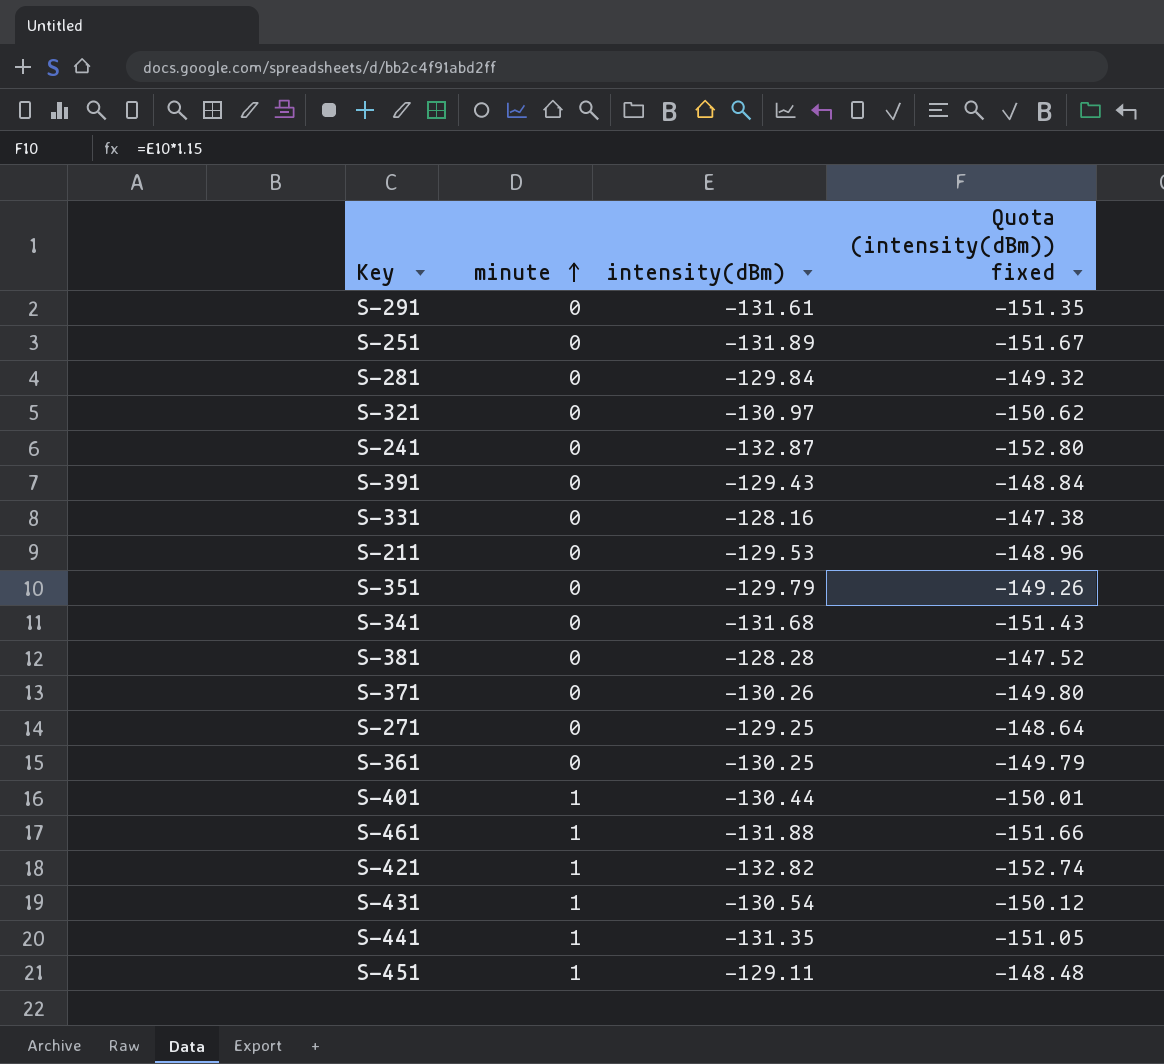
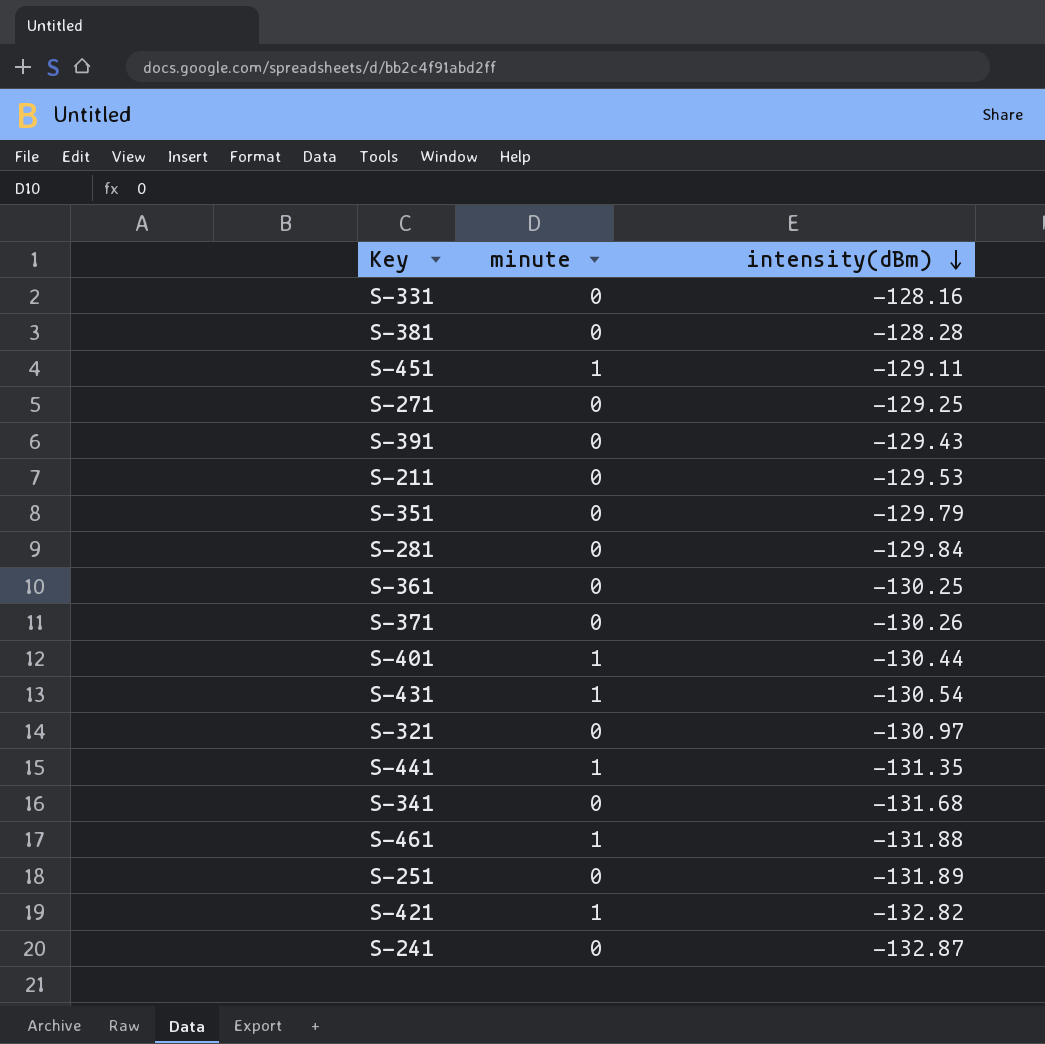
row order: minute ascending -> intensity(dBm) descending
column Quota (intensity(dBm)) fixed | formula: [intensity(dBm)] * 1.15 -> none
row S-291: 0 | -131.61 | -151.35 -> none

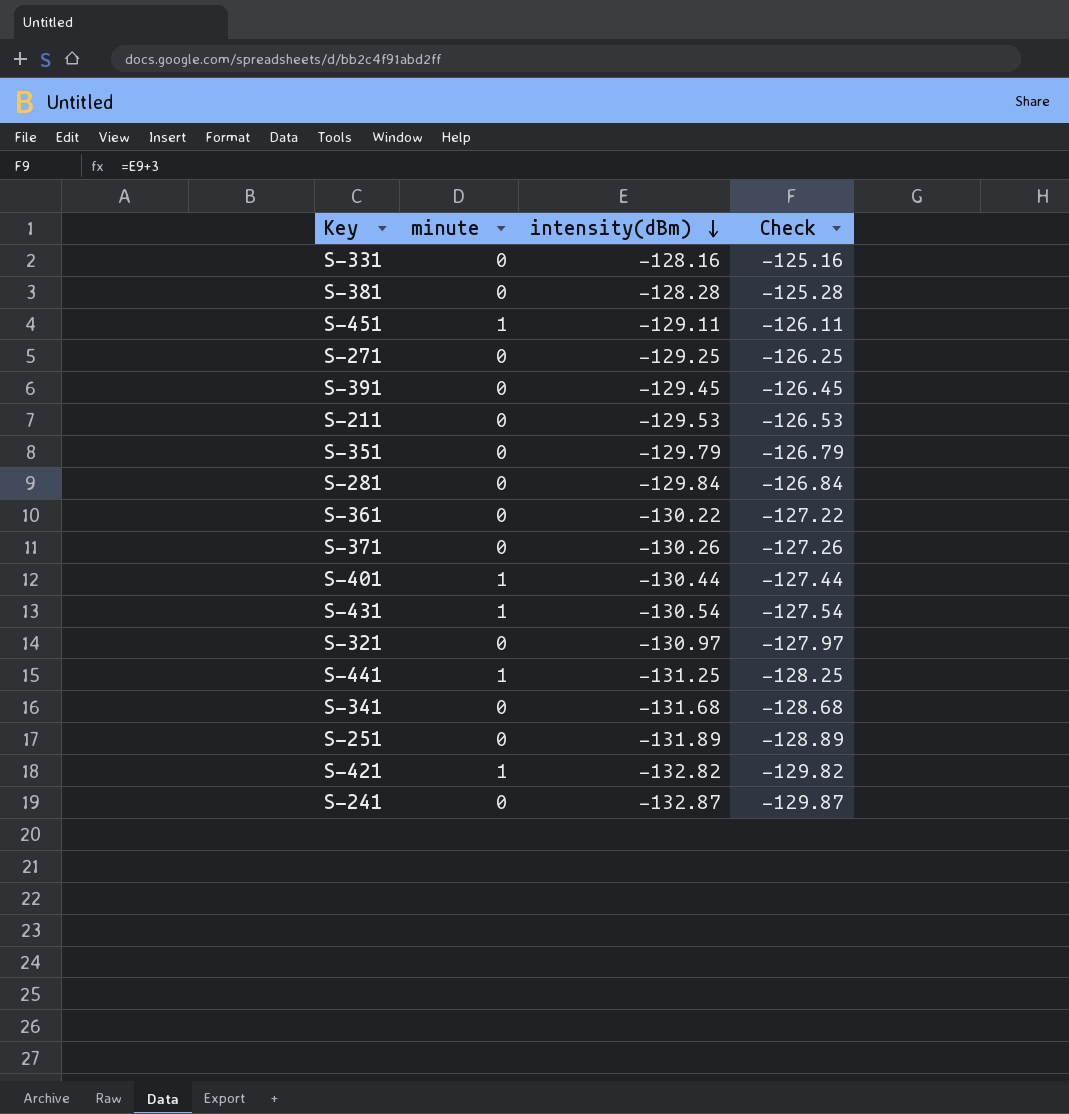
column Check | formula: none -> [intensity(dBm)] + 3
row S-461: 1 | -131.88 -> none
S-391 | intensity(dBm): -129.43 -> -129.45
S-361 | intensity(dBm): -130.25 -> -130.22
S-441 | intensity(dBm): -131.35 -> -131.25

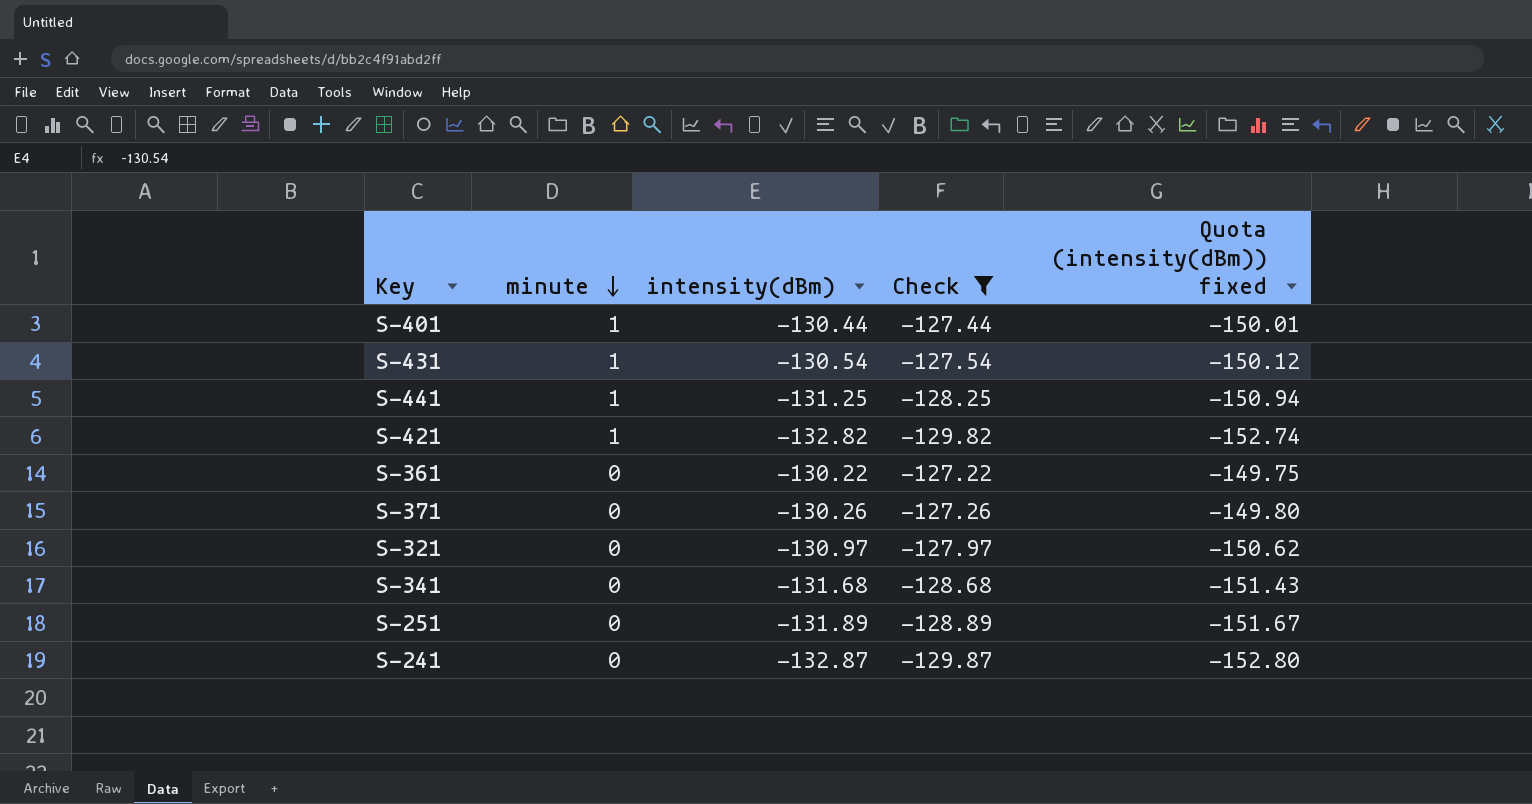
filter: none -> Check <= -127.22
row order: intensity(dBm) descending -> minute descending
column Quota (intensity(dBm)) fixed | formula: none -> [intensity(dBm)] * 1.15

